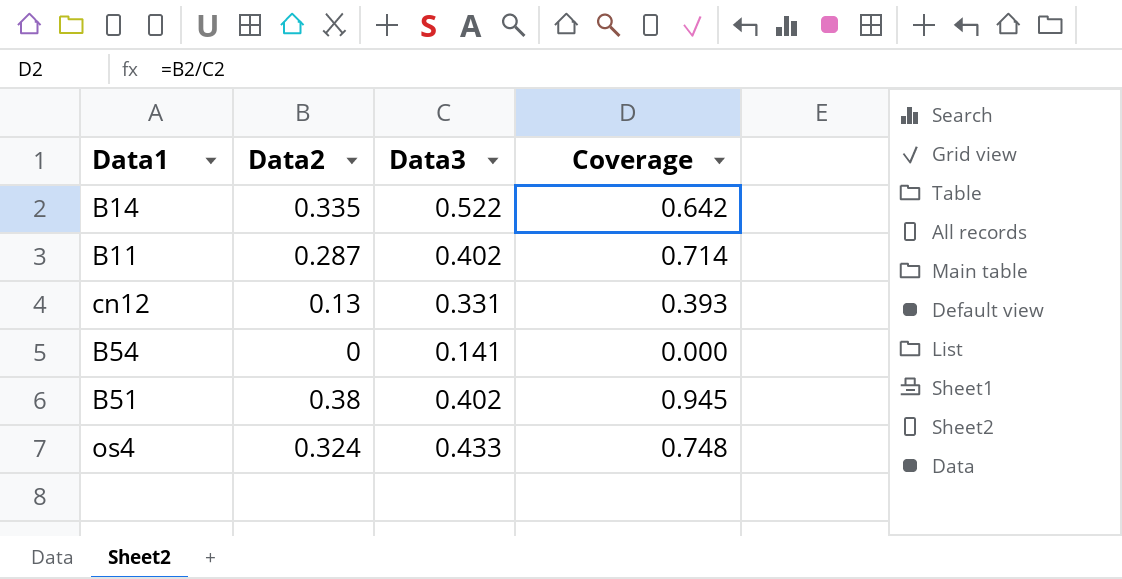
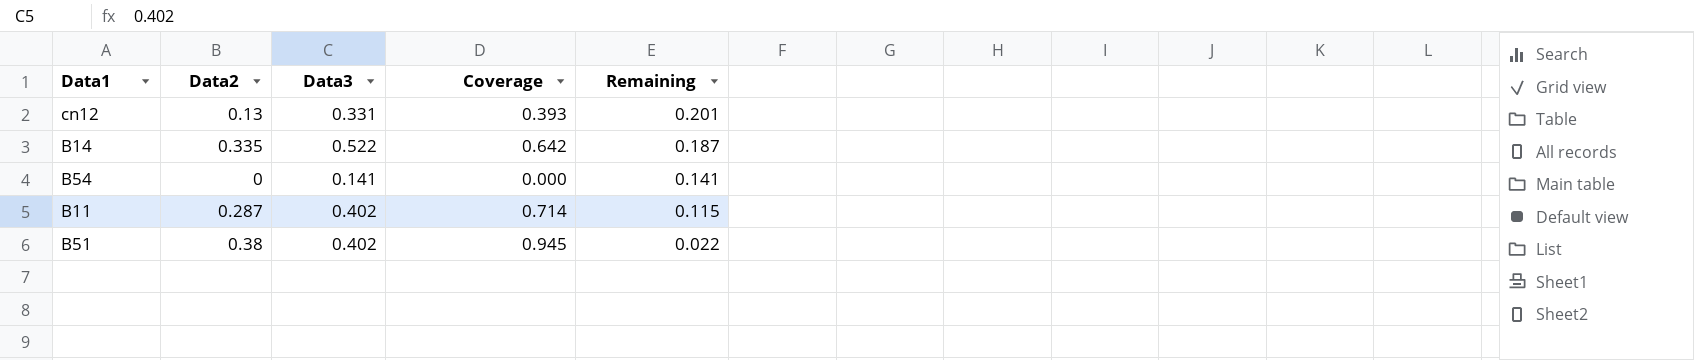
row order: none -> Remaining descending
column Remaining | formula: none -> [Data3] - [Data2]
row os4: 0.324 | 0.433 | 0.748 -> none

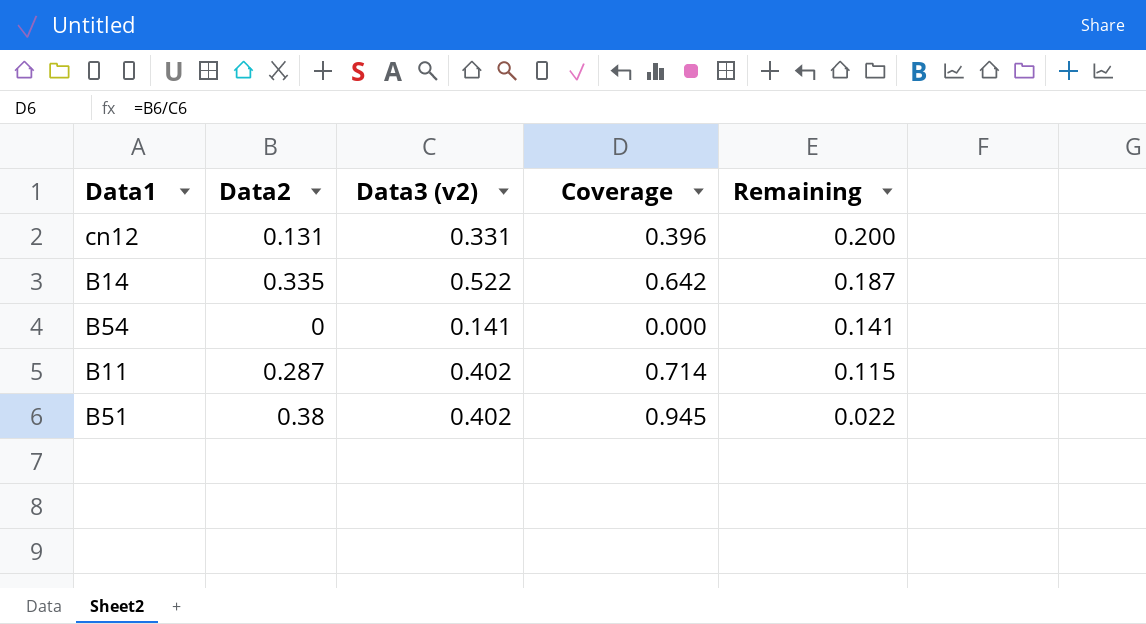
column name: Data3 -> Data3 (v2)
cn12 | Data2: 0.13 -> 0.131
cn12 | Coverage: 0.393 -> 0.396
cn12 | Remaining: 0.201 -> 0.200

